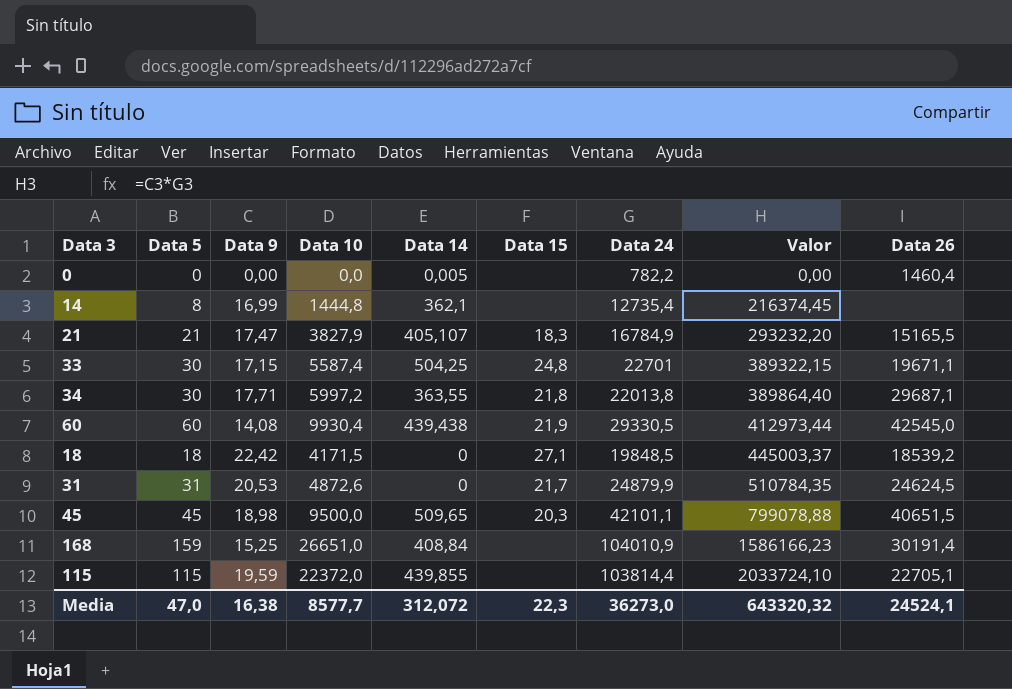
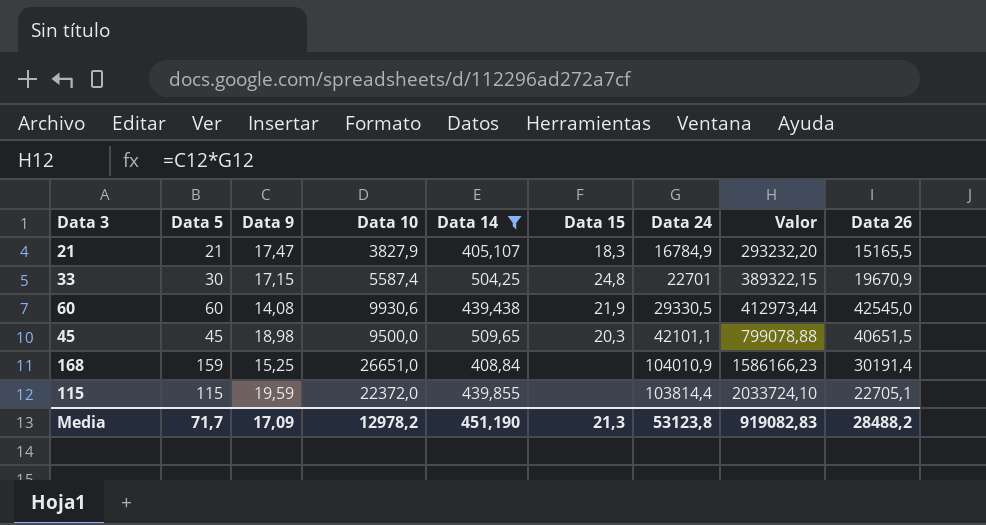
filter: none -> Data 14 >= 405,107
33 | Data 26: 19671,1 -> 19670,9
60 | Data 10: 9930,4 -> 9930,6
Media | Data 5: 47,0 -> 71,7
Media | Data 9: 16,38 -> 17,09
Media | Data 10: 8577,7 -> 12978,2
Media | Data 14: 312,072 -> 451,190
Media | Data 15: 22,3 -> 21,3
Media | Data 24: 36273,0 -> 53123,8
Media | Valor: 643320,32 -> 919082,83
Media | Data 26: 24524,1 -> 28488,2

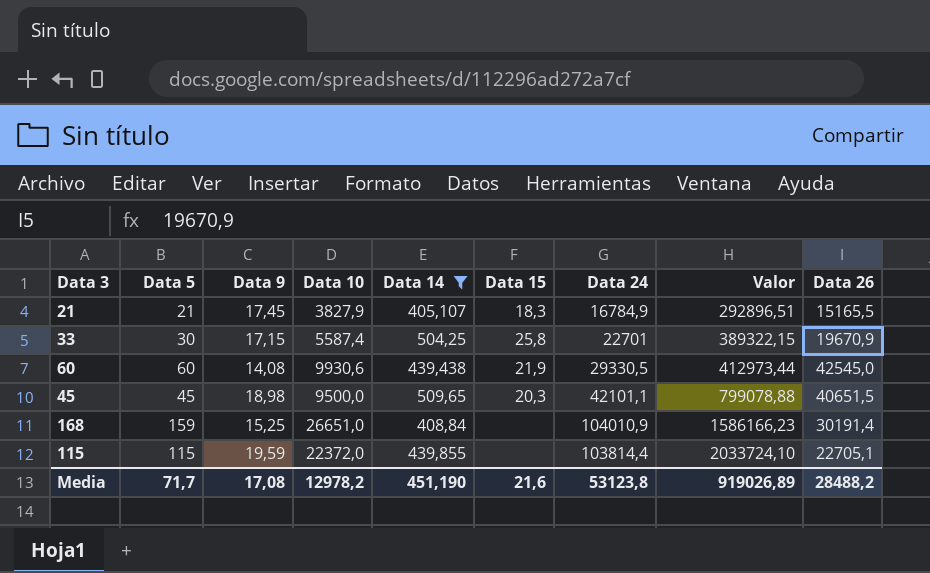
21 | Data 9: 17,47 -> 17,45
21 | Valor: 293232,20 -> 292896,51
33 | Data 15: 24,8 -> 25,8
Media | Data 9: 17,09 -> 17,08
Media | Data 15: 21,3 -> 21,6
Media | Valor: 919082,83 -> 919026,89

